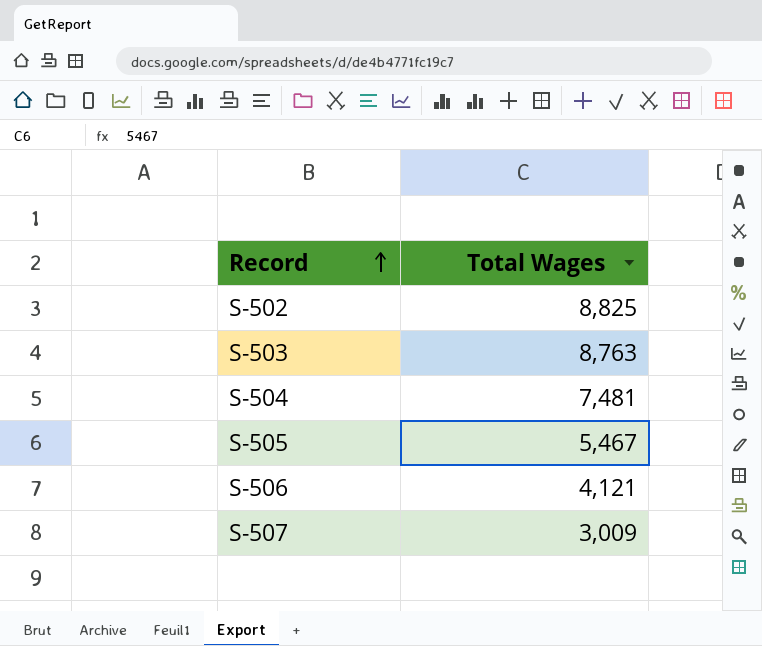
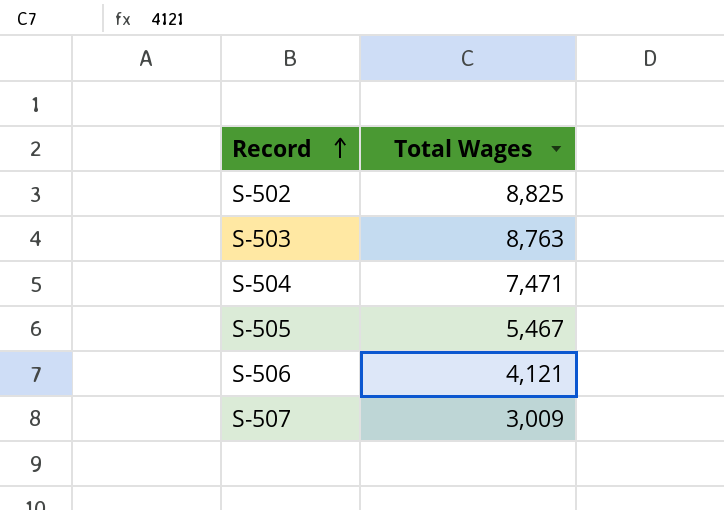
S-504 | Total Wages: 7,481 -> 7,471

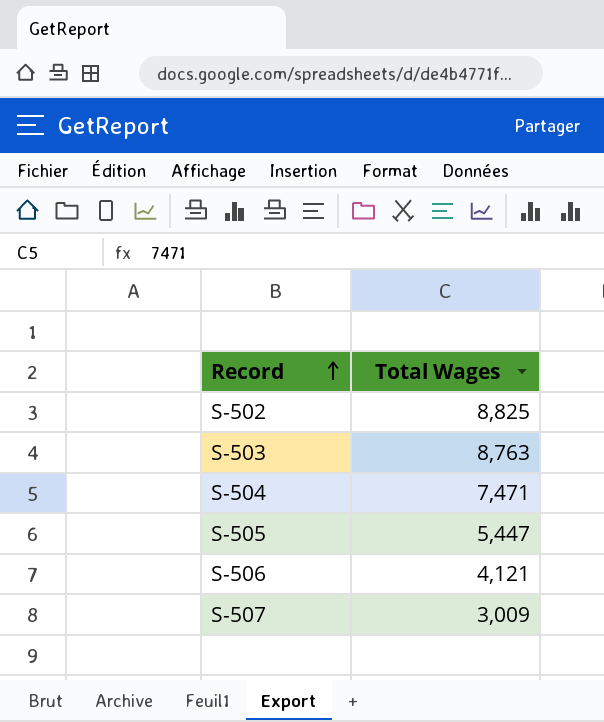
S-505 | Total Wages: 5,467 -> 5,447

